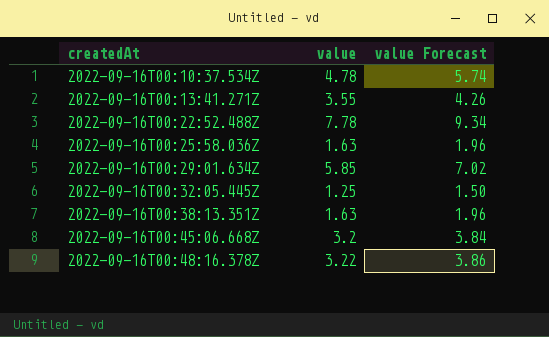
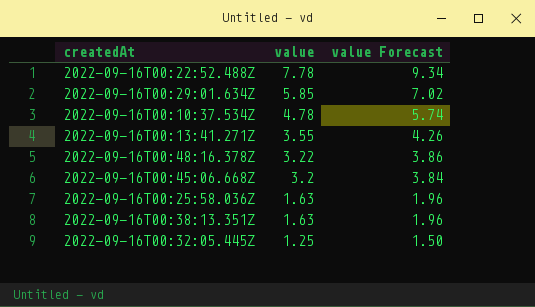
row order: createdAt ascending -> value descending

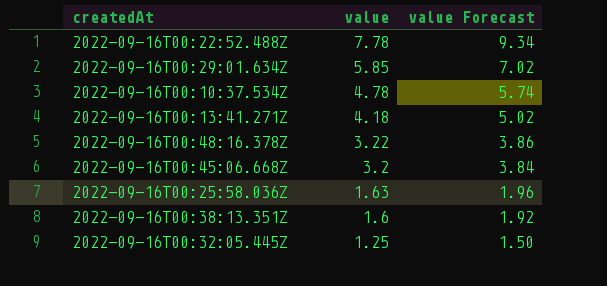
2022-09-16T00:13:41.271Z | value: 3.55 -> 4.18
2022-09-16T00:13:41.271Z | value Forecast: 4.26 -> 5.02
2022-09-16T00:38:13.351Z | value: 1.63 -> 1.6
2022-09-16T00:38:13.351Z | value Forecast: 1.96 -> 1.92

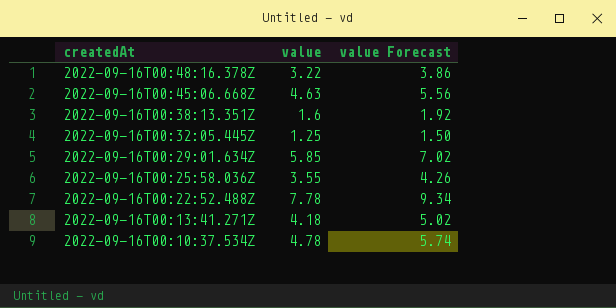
row order: value descending -> createdAt descending
2022-09-16T00:45:06.668Z | value: 3.2 -> 4.63
2022-09-16T00:45:06.668Z | value Forecast: 3.84 -> 5.56
2022-09-16T00:25:58.036Z | value: 1.63 -> 3.55
2022-09-16T00:25:58.036Z | value Forecast: 1.96 -> 4.26

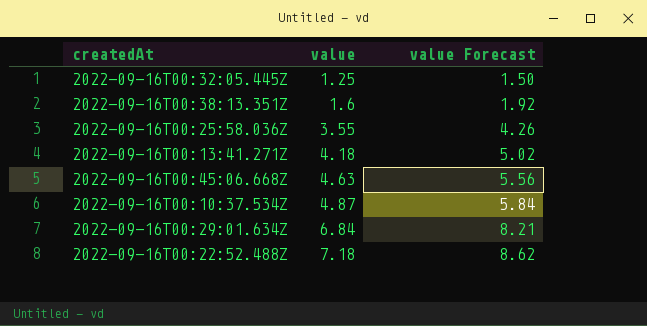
row order: createdAt descending -> value ascending
row 2022-09-16T00:48:16.378Z: 3.22 | 3.86 -> none
2022-09-16T00:10:37.534Z | value: 4.78 -> 4.87
2022-09-16T00:10:37.534Z | value Forecast: 5.74 -> 5.84
2022-09-16T00:29:01.634Z | value: 5.85 -> 6.84
2022-09-16T00:29:01.634Z | value Forecast: 7.02 -> 8.21
2022-09-16T00:22:52.488Z | value: 7.78 -> 7.18
2022-09-16T00:22:52.488Z | value Forecast: 9.34 -> 8.62

